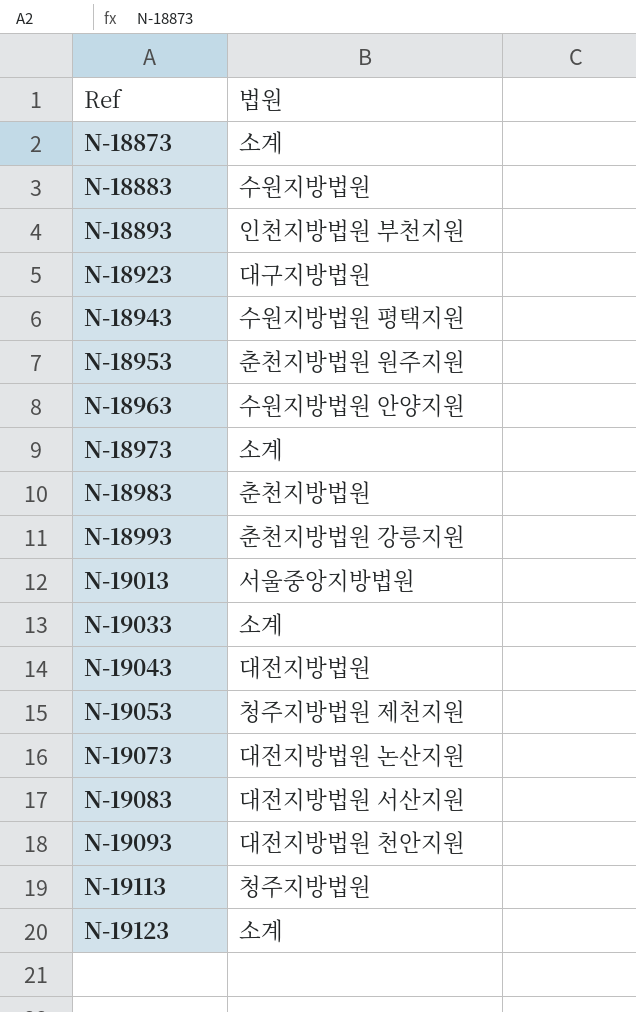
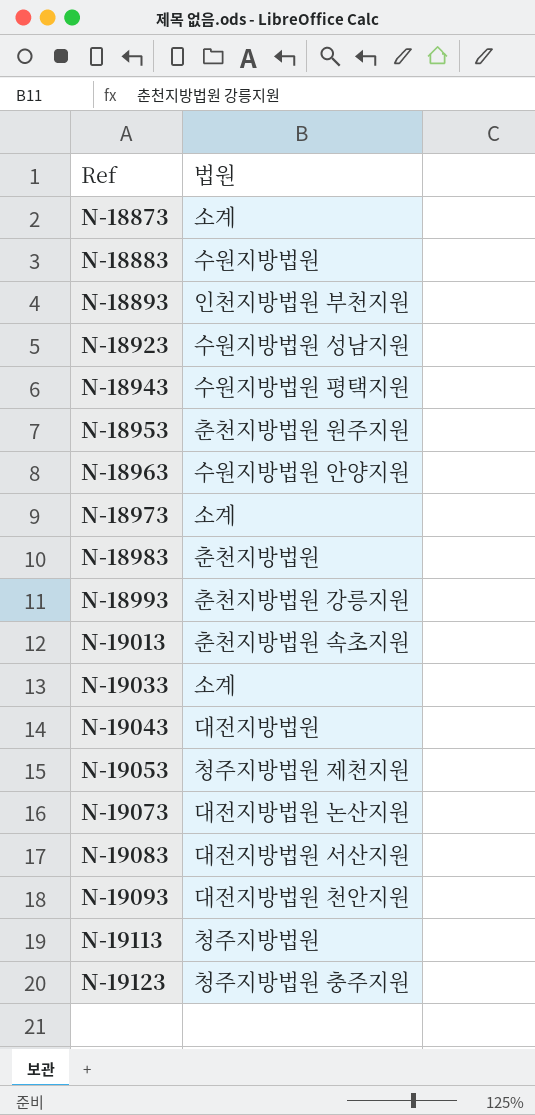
N-18923 | 법원: 대구지방법원 -> 수원지방법원 성남지원
N-19013 | 법원: 서울중앙지방법원 -> 춘천지방법원 속초지원
N-19123 | 법원: 소계 -> 청주지방법원 충주지원

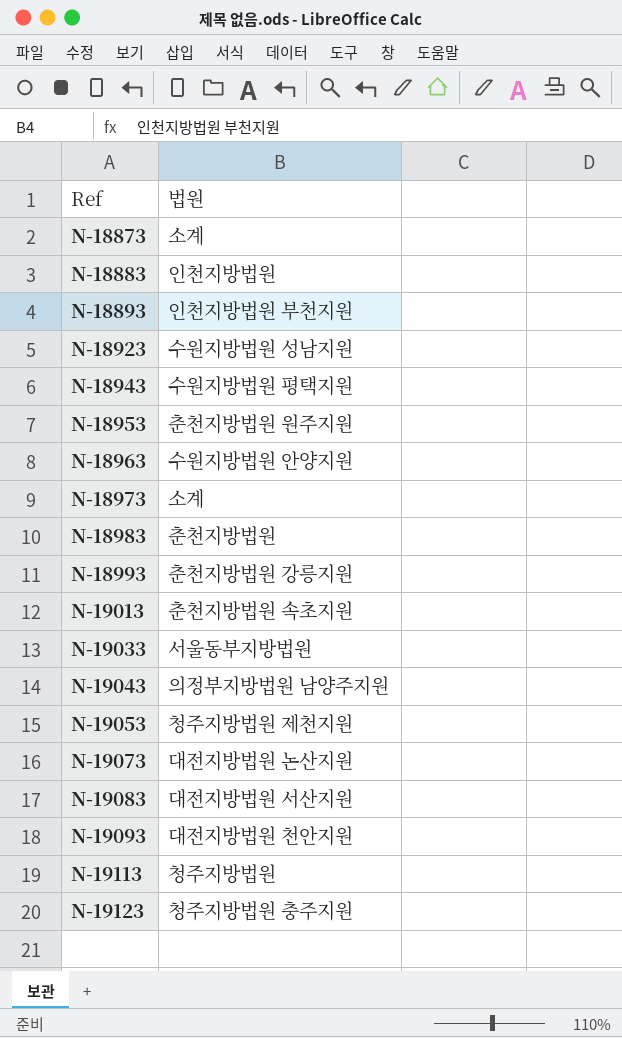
N-18883 | 법원: 수원지방법원 -> 인천지방법원
N-19033 | 법원: 소계 -> 서울동부지방법원
N-19043 | 법원: 대전지방법원 -> 의정부지방법원 남양주지원

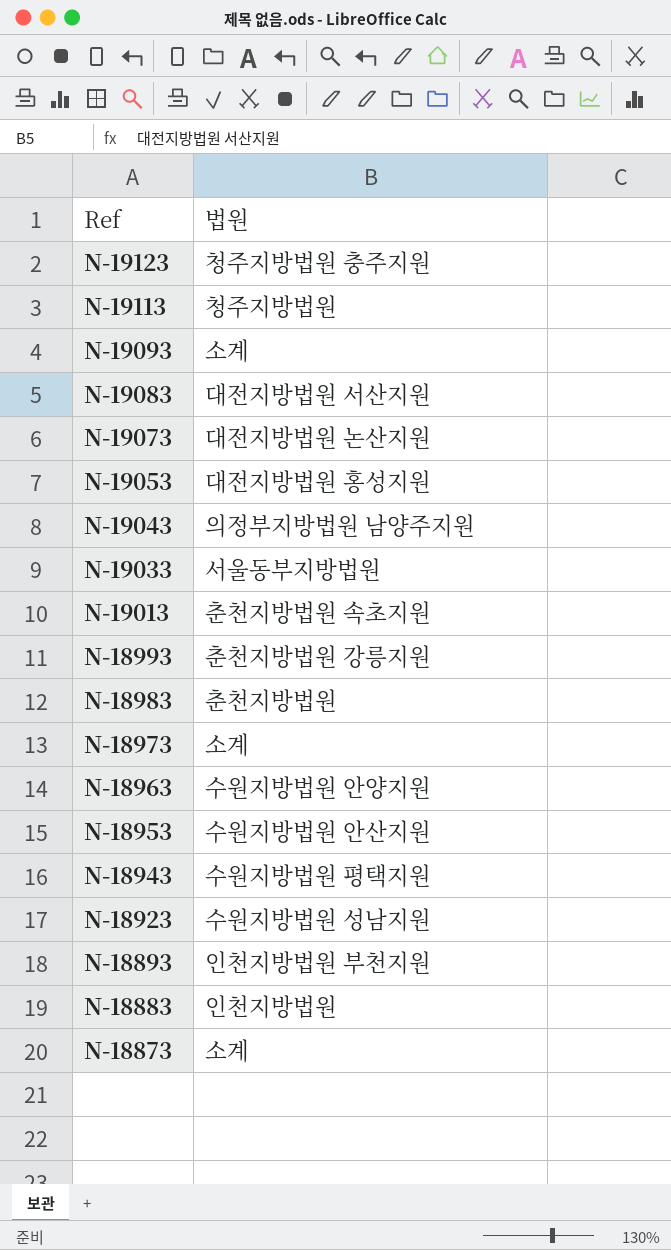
row order: Ref ascending -> Ref descending
N-19093 | 법원: 대전지방법원 천안지원 -> 소계
N-19053 | 법원: 청주지방법원 제천지원 -> 대전지방법원 홍성지원
N-18953 | 법원: 춘천지방법원 원주지원 -> 수원지방법원 안산지원

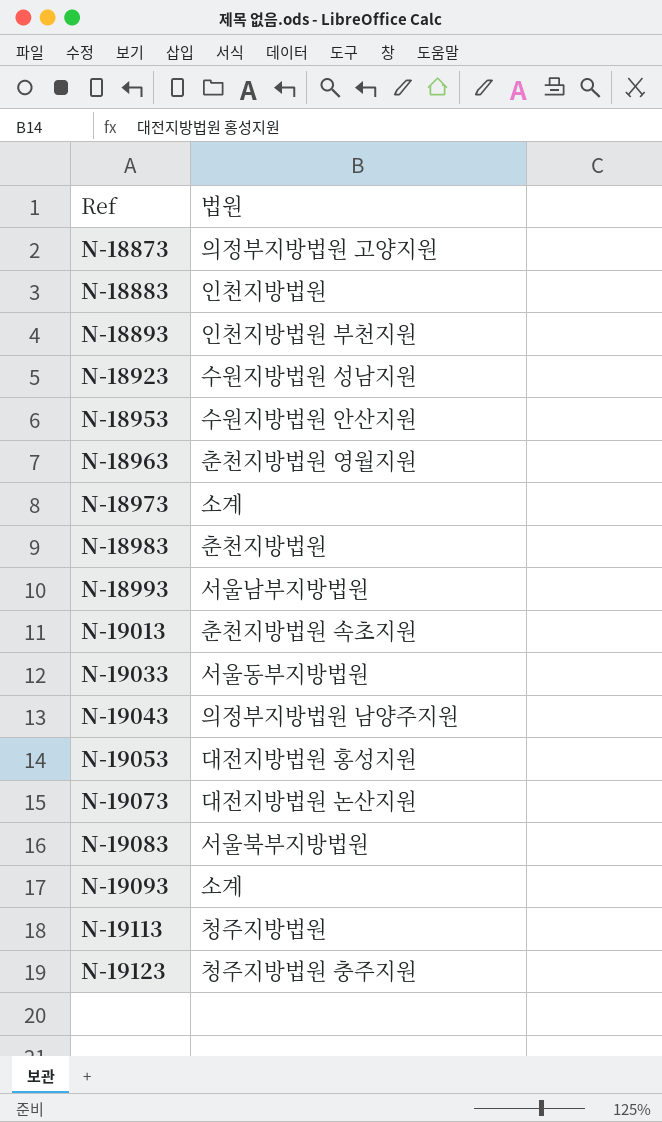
row order: Ref descending -> Ref ascending
row N-18943: 수원지방법원 평택지원 -> none
N-18873 | 법원: 소계 -> 의정부지방법원 고양지원
N-18963 | 법원: 수원지방법원 안양지원 -> 춘천지방법원 영월지원
N-18993 | 법원: 춘천지방법원 강릉지원 -> 서울남부지방법원
N-19083 | 법원: 대전지방법원 서산지원 -> 서울북부지방법원

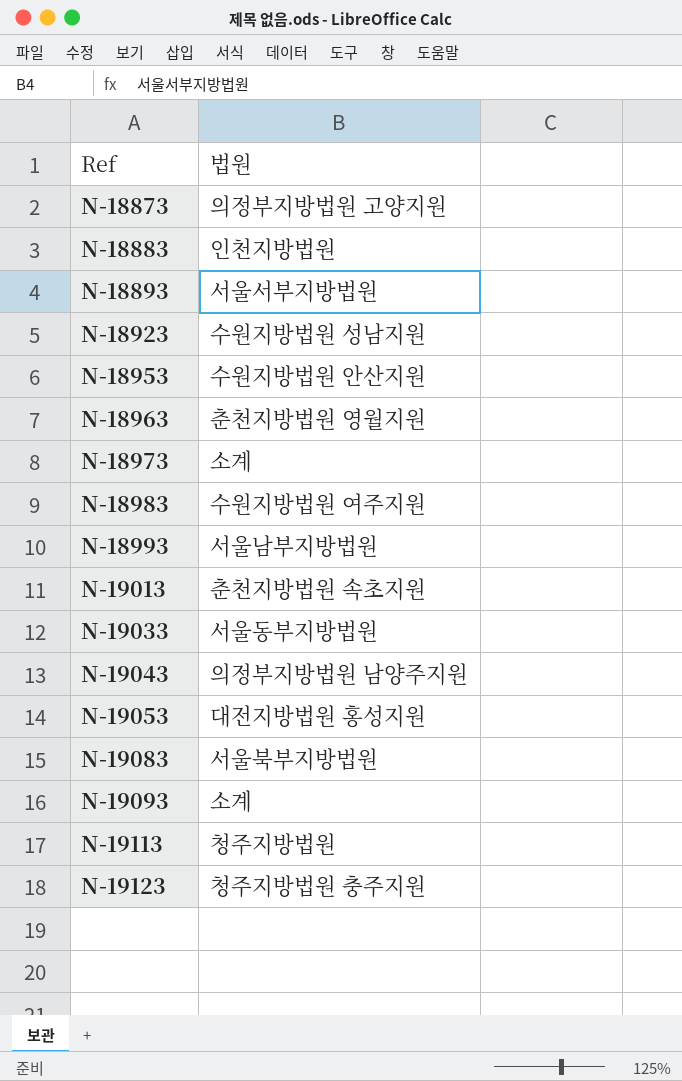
row N-19073: 대전지방법원 논산지원 -> none
N-18893 | 법원: 인천지방법원 부천지원 -> 서울서부지방법원
N-18983 | 법원: 춘천지방법원 -> 수원지방법원 여주지원

